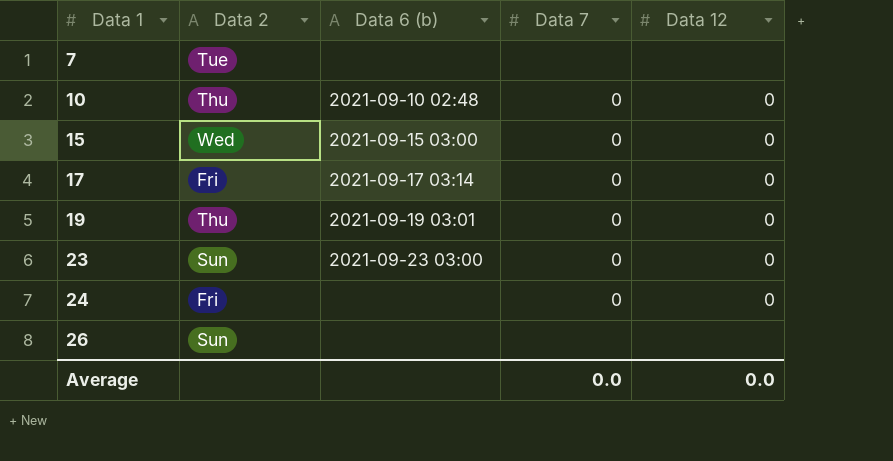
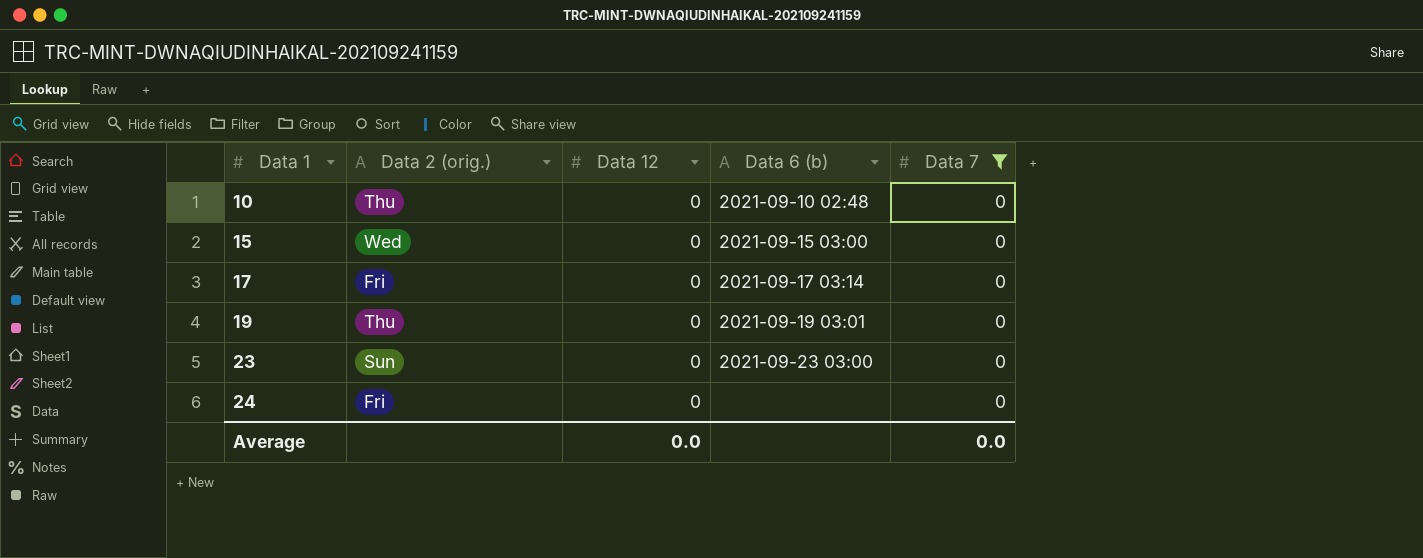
filter: none -> Data 7 = 0
column name: Data 2 -> Data 2 (orig.)
column Data 12 | position: 5 -> 3

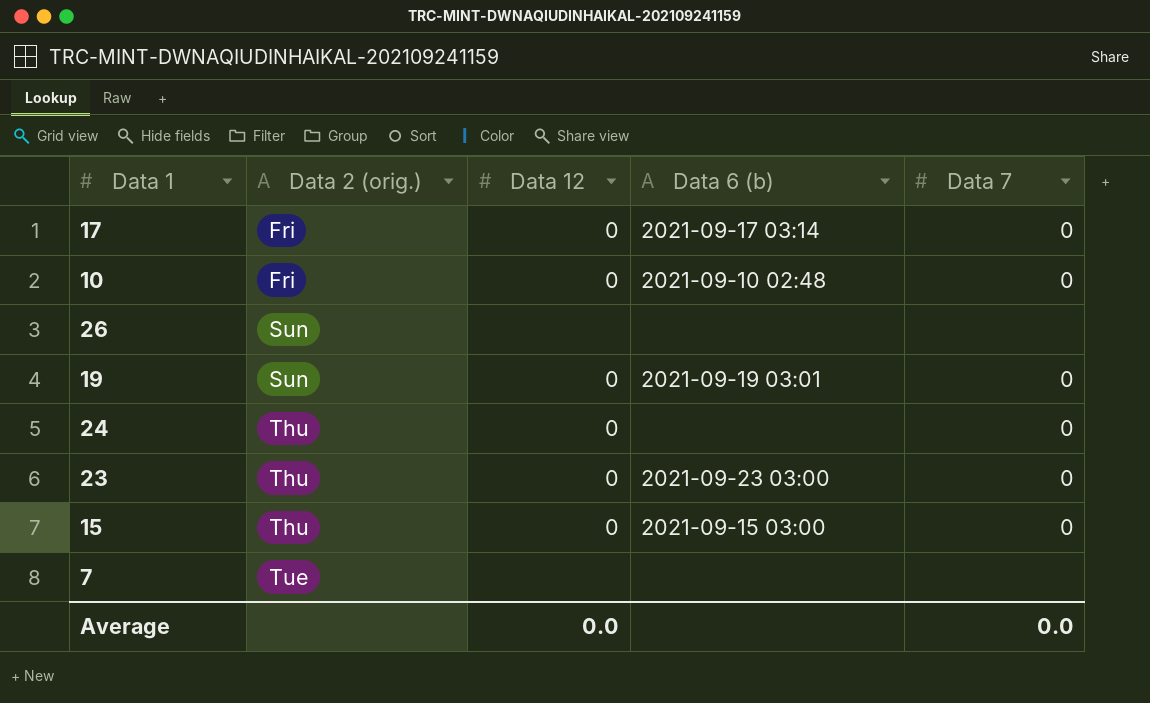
filter: Data 7 = 0 -> none
row order: Data 1 ascending -> Data 2 (orig.) ascending
10 | Data 2 (orig.): Thu -> Fri
19 | Data 2 (orig.): Thu -> Sun
24 | Data 2 (orig.): Fri -> Thu
23 | Data 2 (orig.): Sun -> Thu
15 | Data 2 (orig.): Wed -> Thu

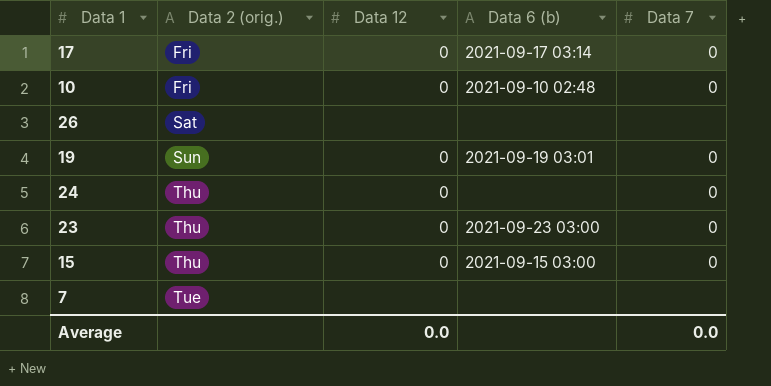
26 | Data 2 (orig.): Sun -> Sat

